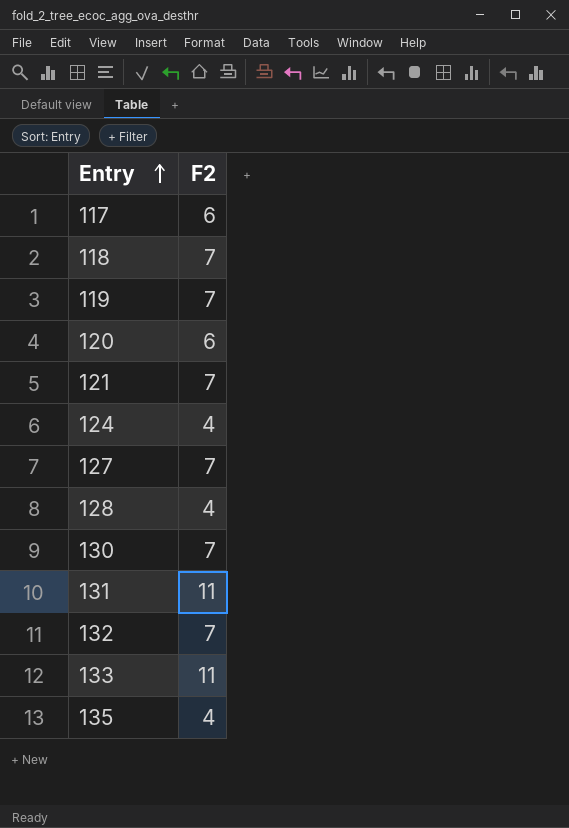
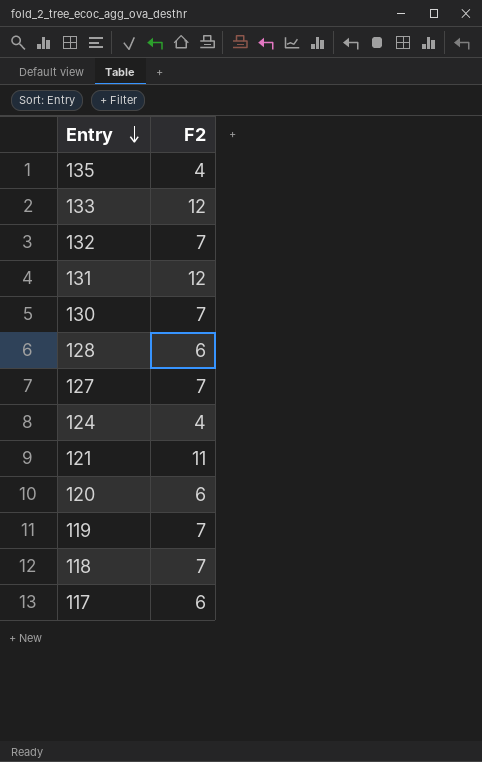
row order: Entry ascending -> Entry descending
133 | F2: 11 -> 12
131 | F2: 11 -> 12
128 | F2: 4 -> 6
121 | F2: 7 -> 11

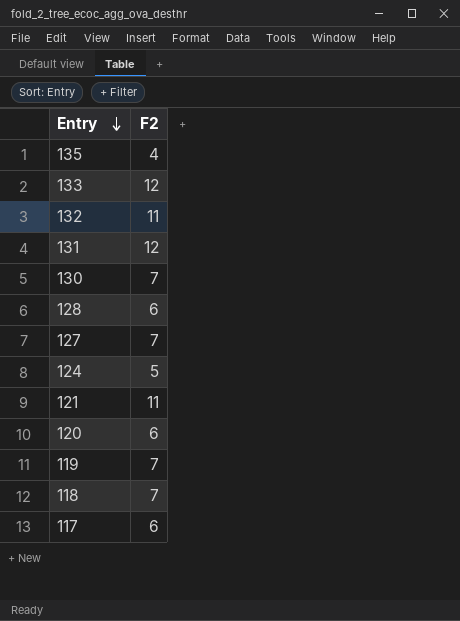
132 | F2: 7 -> 11
124 | F2: 4 -> 5

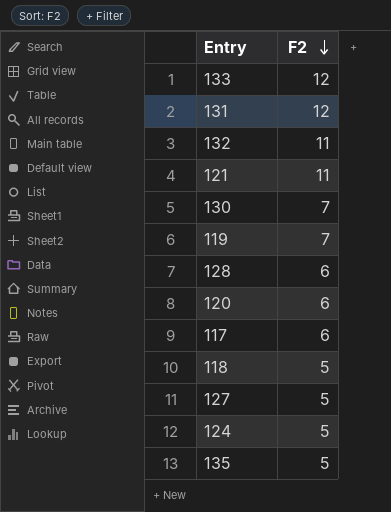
row order: Entry descending -> F2 descending
118 | F2: 7 -> 5
127 | F2: 7 -> 5
135 | F2: 4 -> 5

